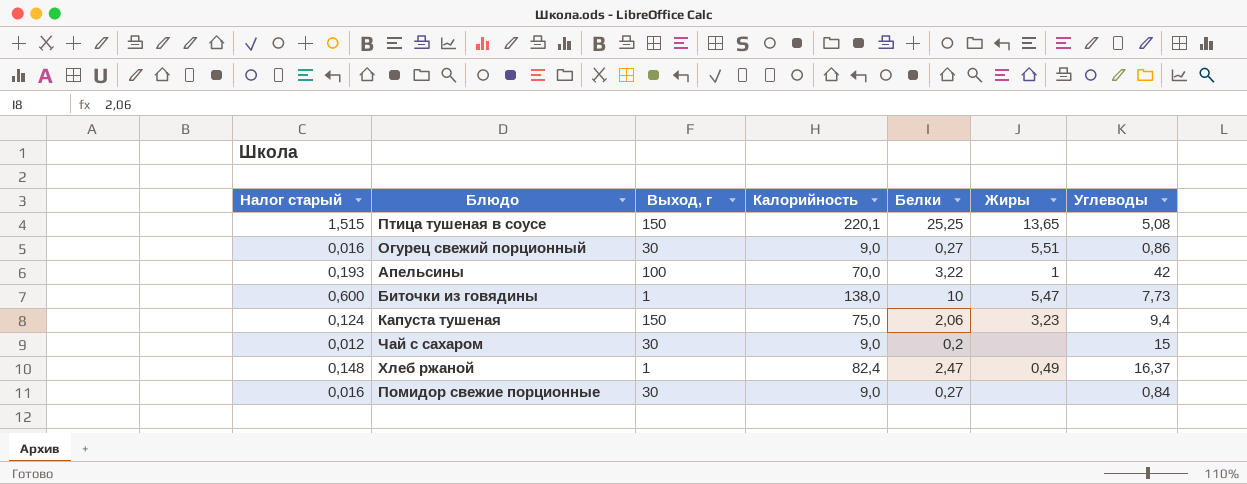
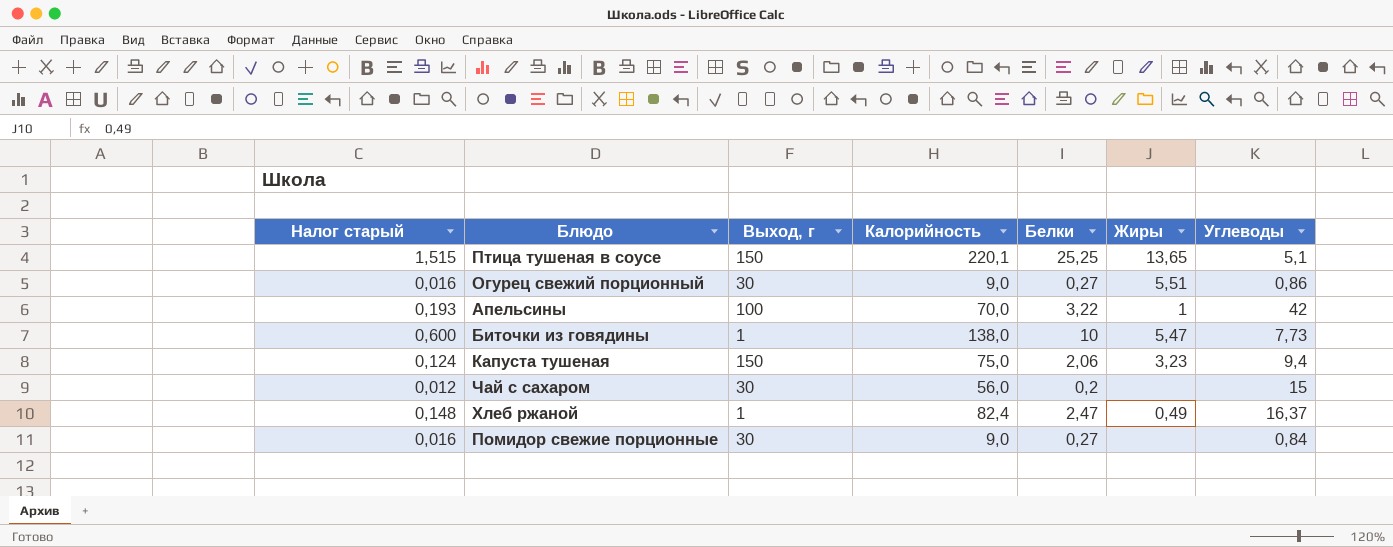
Птица тушеная в соусе | Углеводы: 5,08 -> 5,1
Чай с сахаром | Калорийность: 9,0 -> 56,0

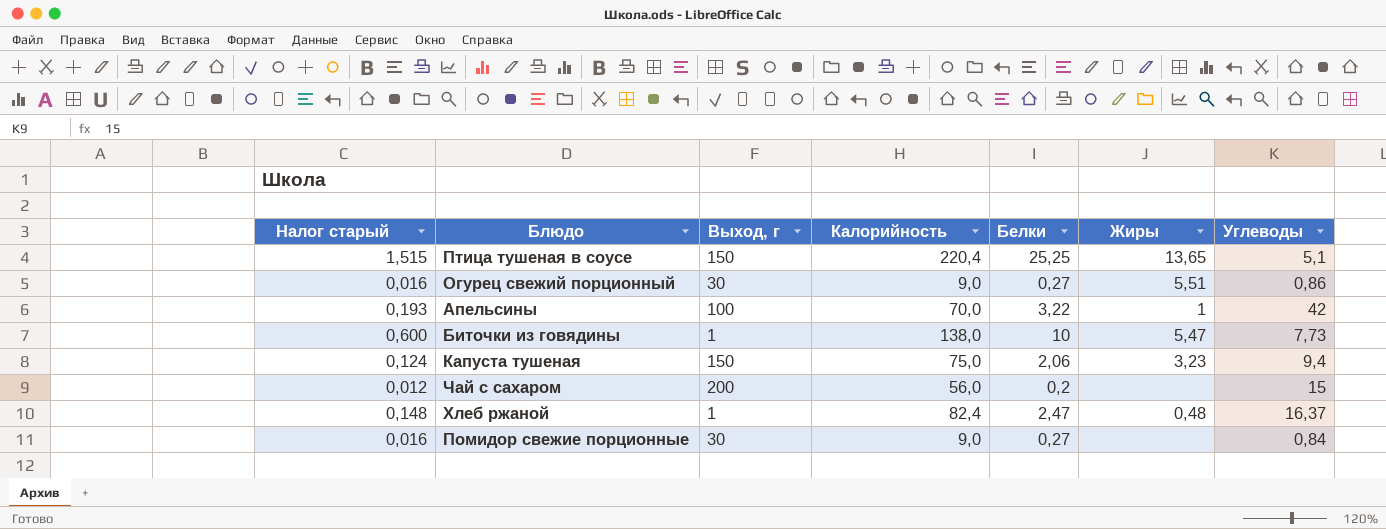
Птица тушеная в соусе | Калорийность: 220,1 -> 220,4
Чай с сахаром | Выход, г: 30 -> 200
Хлеб ржаной | Жиры: 0,49 -> 0,48

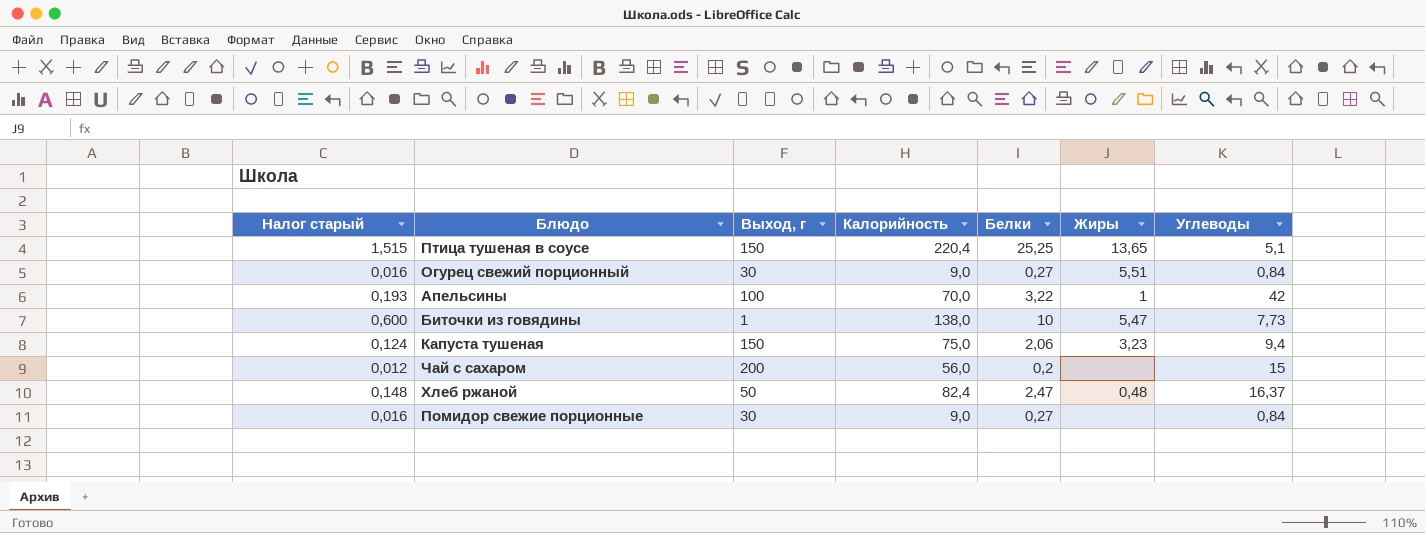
Огурец свежий порционный | Углеводы: 0,86 -> 0,84
Хлеб ржаной | Выход, г: 1 -> 50

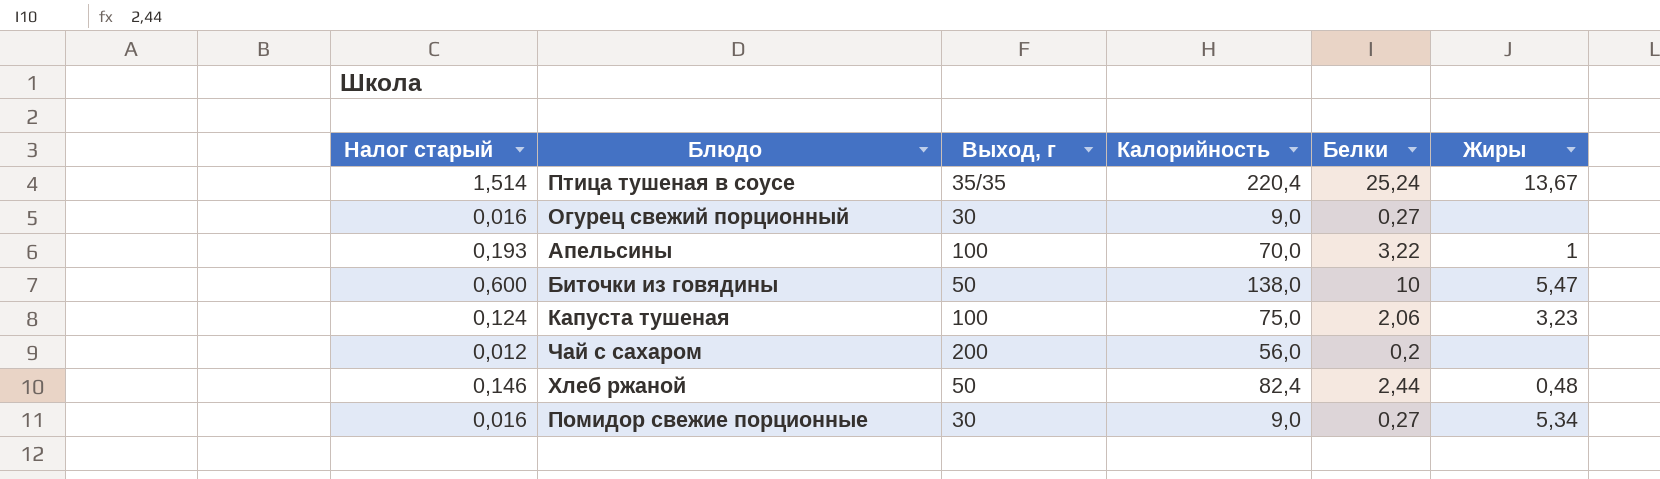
column Углеводы | position: 7 -> none
Птица тушеная в соусе | Налог старый: 1,515 -> 1,514
Птица тушеная в соусе | Выход, г: 150 -> 35/35
Птица тушеная в соусе | Белки: 25,25 -> 25,24
Птица тушеная в соусе | Жиры: 13,65 -> 13,67
Огурец свежий порционный | Жиры: 5,51 -> none
Биточки из говядины | Выход, г: 1 -> 50
Капуста тушеная | Выход, г: 150 -> 100
Хлеб ржаной | Налог старый: 0,148 -> 0,146
Хлеб ржаной | Белки: 2,47 -> 2,44
Помидор свежие порционные | Жиры: none -> 5,34

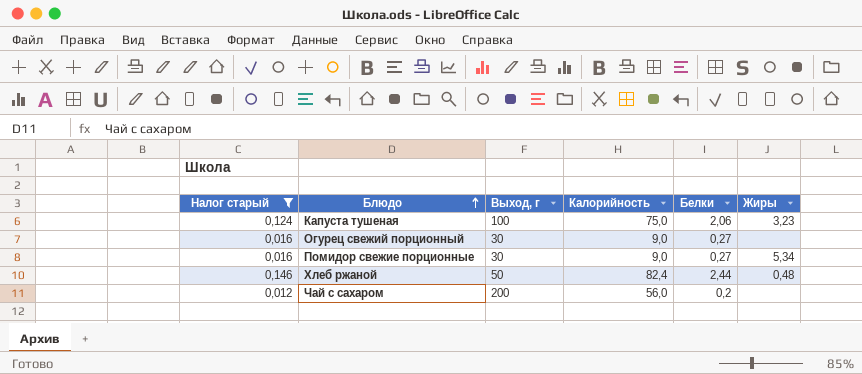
filter: none -> Налог старый <= 0,146
row order: none -> Блюдо ascending

